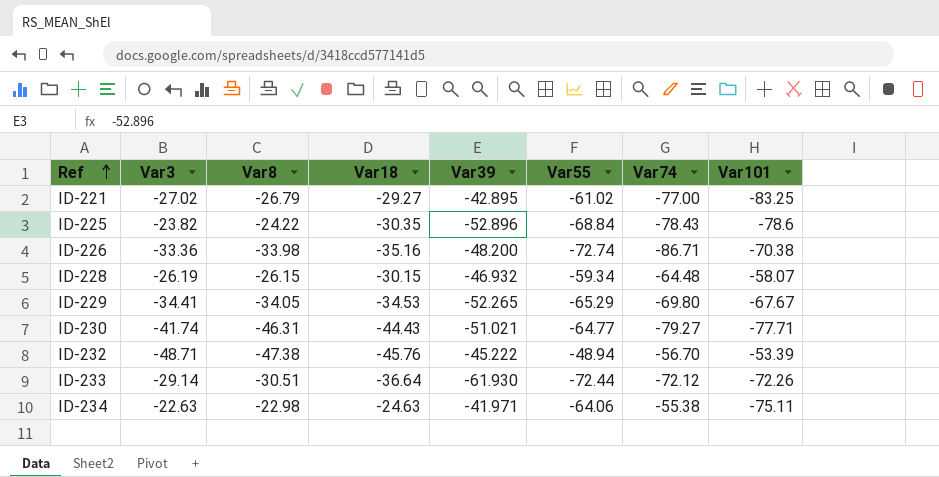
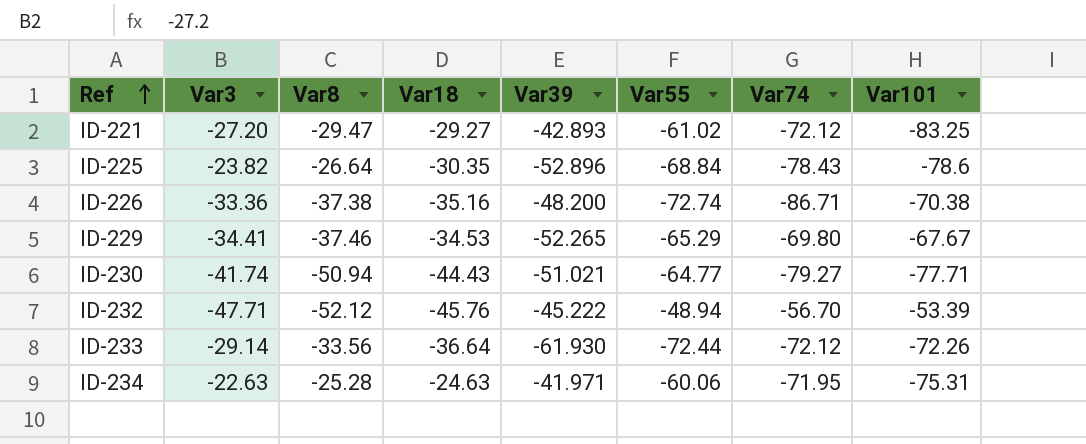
row ID-228: -26.19 | -26.15 | -30.15 | -46.932 | -59.34 | -64.48 | -58.07 -> none
ID-221 | Var3: -27.02 -> -27.20
ID-221 | Var8: -26.79 -> -29.47
ID-221 | Var39: -42.895 -> -42.893
ID-221 | Var74: -77.00 -> -72.12
ID-225 | Var8: -24.22 -> -26.64
ID-226 | Var8: -33.98 -> -37.38
ID-229 | Var8: -34.05 -> -37.46
ID-230 | Var8: -46.31 -> -50.94
ID-232 | Var3: -48.71 -> -47.71
ID-232 | Var8: -47.38 -> -52.12
ID-233 | Var8: -30.51 -> -33.56
ID-234 | Var8: -22.98 -> -25.28
ID-234 | Var55: -64.06 -> -60.06
ID-234 | Var74: -55.38 -> -71.95
ID-234 | Var101: -75.11 -> -75.31

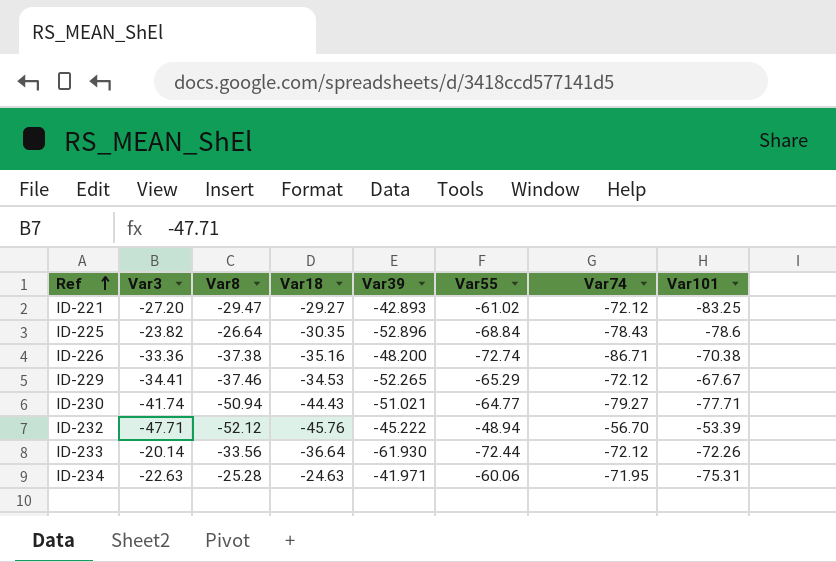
ID-229 | Var74: -69.80 -> -72.12
ID-233 | Var3: -29.14 -> -20.14

